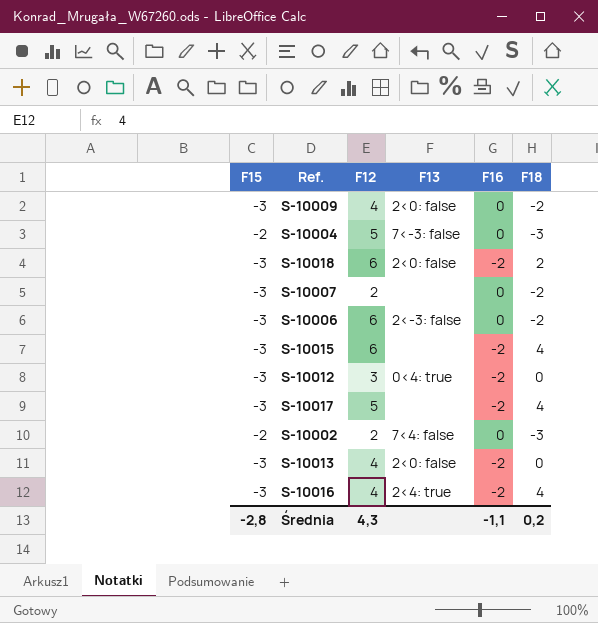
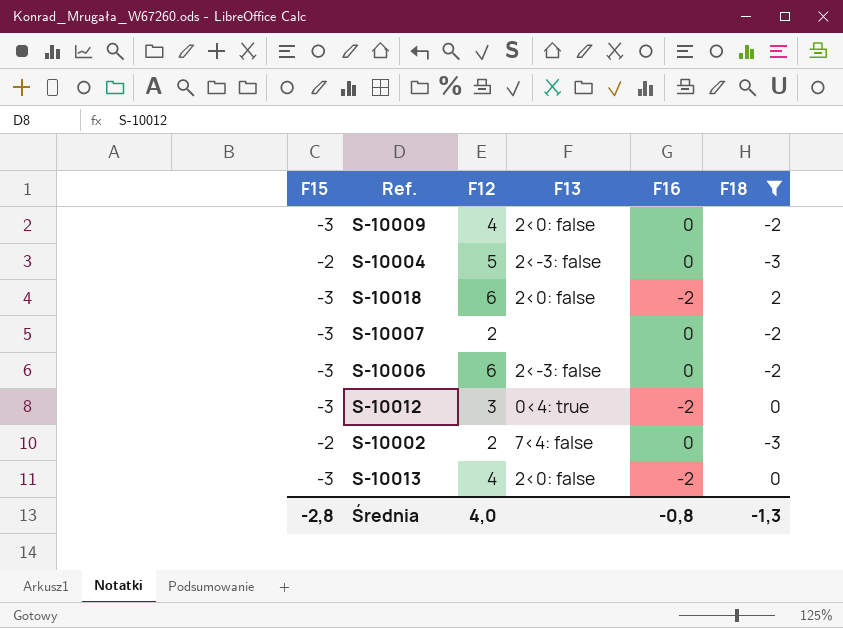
filter: none -> F18 != 4
S-10004 | F13: 7<-3: false -> 2<-3: false
Średnia | F12: 4,3 -> 4,0
Średnia | F16: -1,1 -> -0,8
Średnia | F18: 0,2 -> -1,3

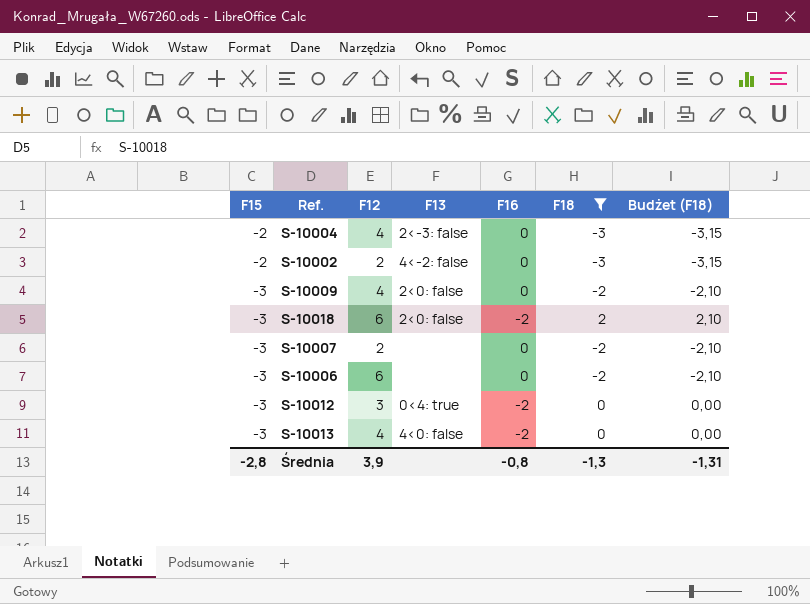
row order: none -> F15 descending
column Budżet (F18) | formula: none -> [F18] * 1,05
S-10004 | F12: 5 -> 4
S-10002 | F13: 7<4: false -> 4<-2: false
S-10006 | F13: 2<-3: false -> none
S-10013 | F13: 2<0: false -> 4<0: false
Średnia | F12: 4,0 -> 3,9

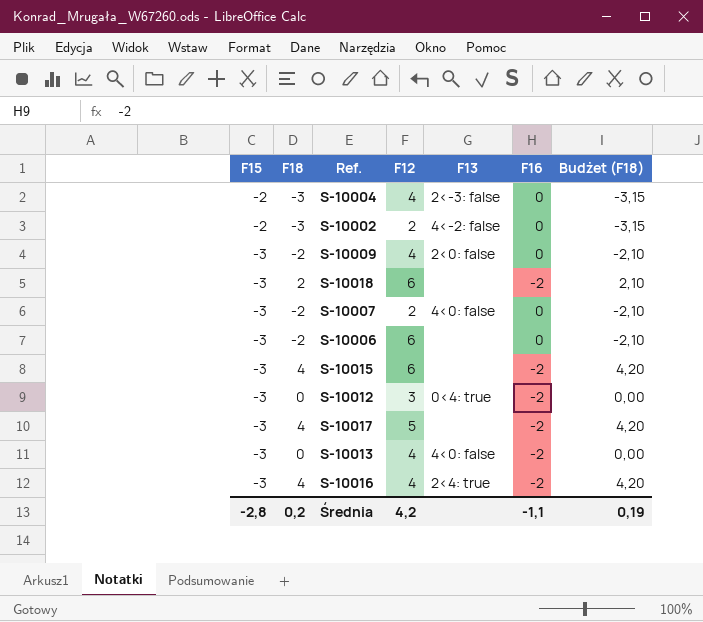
filter: F18 != 4 -> none
column F18 | position: 6 -> 2
S-10018 | F13: 2<0: false -> none
S-10007 | F13: none -> 4<0: false
Średnia | F18: -1,3 -> 0,2
Średnia | F12: 3,9 -> 4,2
Średnia | F16: -0,8 -> -1,1
Średnia | Budżet (F18): -1,31 -> 0,19

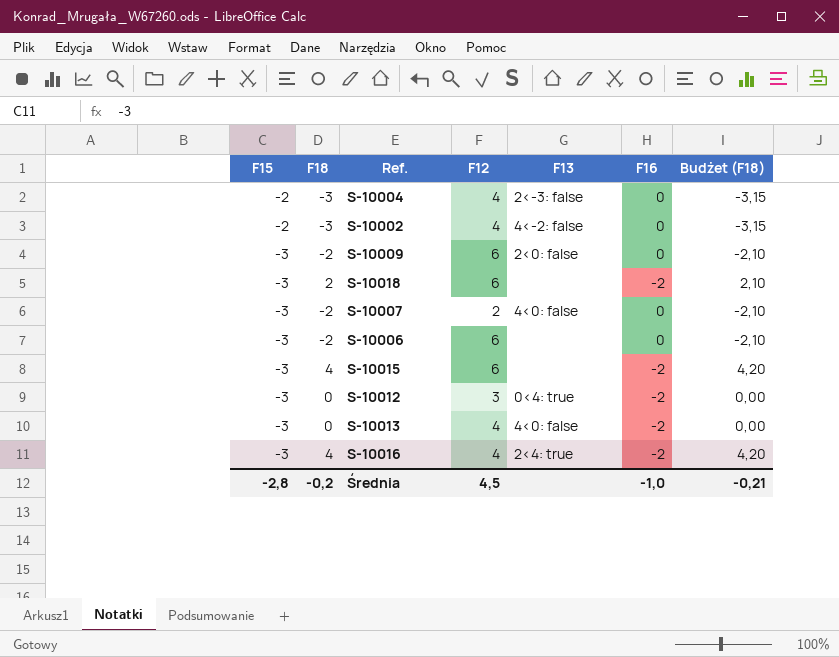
row S-10017: -3 | 4 | 5 | none | -2 | 4,20 -> none
S-10002 | F12: 2 -> 4
S-10009 | F12: 4 -> 6
Średnia | F18: 0,2 -> -0,2
Średnia | F12: 4,2 -> 4,5
Średnia | F16: -1,1 -> -1,0
Średnia | Budżet (F18): 0,19 -> -0,21

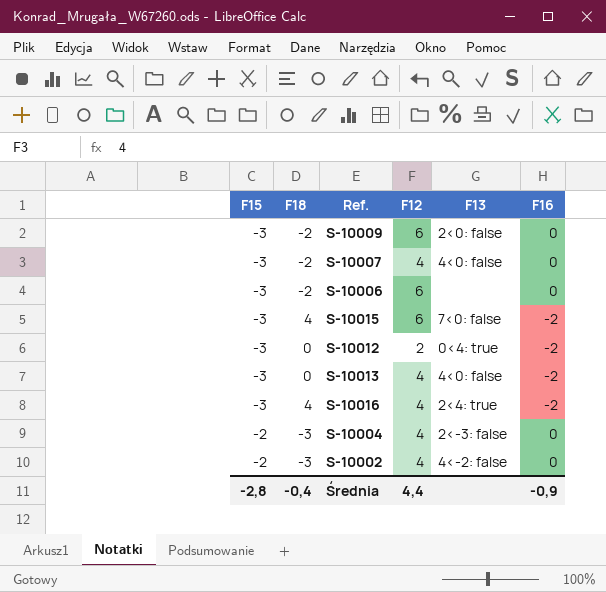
row order: F15 descending -> F15 ascending
column Budżet (F18) | formula: [F18] * 1,05 -> none
row S-10018: -3 | 2 | 6 | none | -2 | 2,10 -> none
S-10007 | F12: 2 -> 4
S-10015 | F13: none -> 7<0: false
S-10012 | F12: 3 -> 2
Średnia | F18: -0,2 -> -0,4
Średnia | F12: 4,5 -> 4,4
Średnia | F16: -1,0 -> -0,9

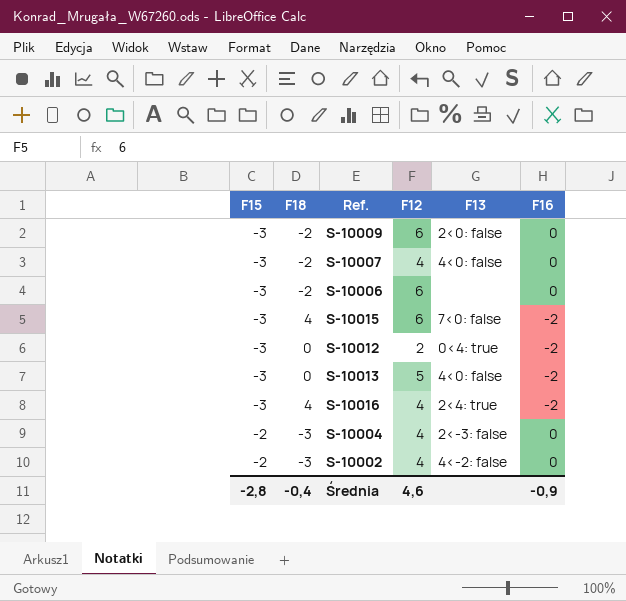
S-10013 | F12: 4 -> 5
Średnia | F12: 4,4 -> 4,6

